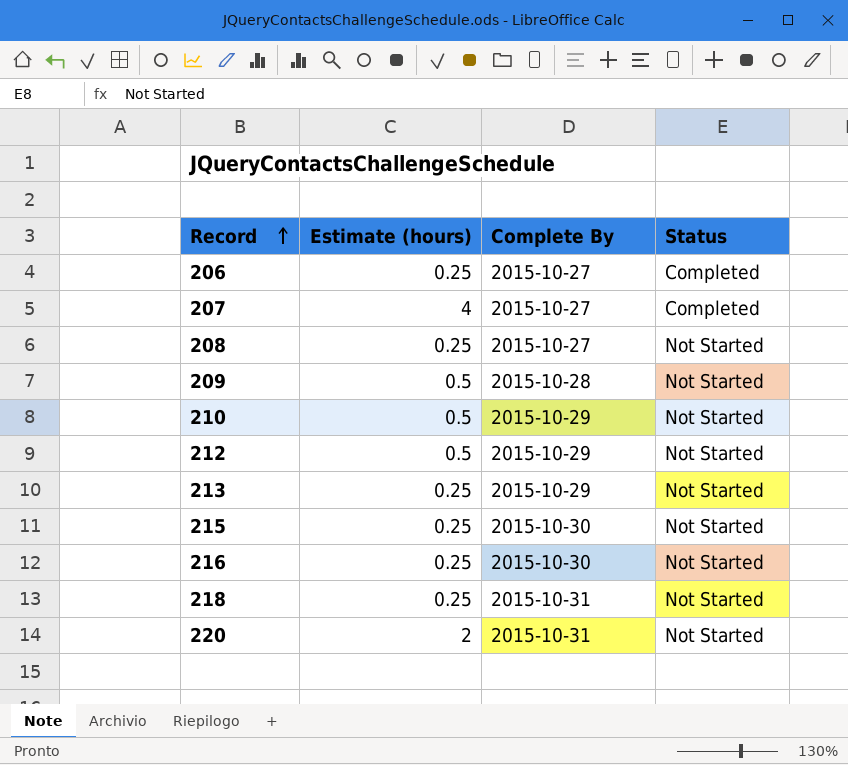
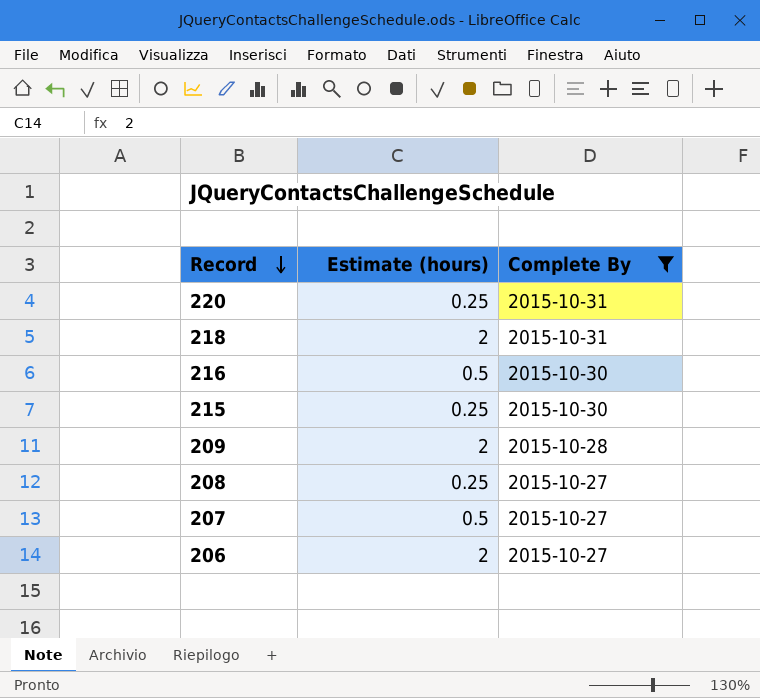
filter: none -> Complete By != 2015-10-29
row order: Record ascending -> Record descending
column Status | position: 4 -> none
220 | Estimate (hours): 2 -> 0.25
218 | Estimate (hours): 0.25 -> 2
216 | Estimate (hours): 0.25 -> 0.5
209 | Estimate (hours): 0.5 -> 2
207 | Estimate (hours): 4 -> 0.5
206 | Estimate (hours): 0.25 -> 2

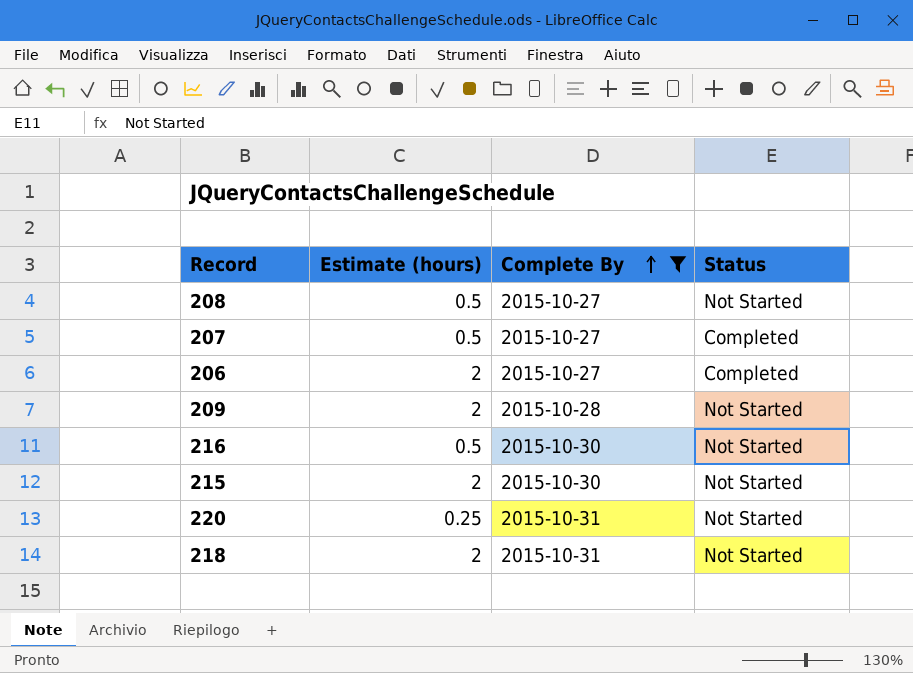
row order: Record descending -> Complete By ascending
column Status | position: none -> 4
208 | Estimate (hours): 0.25 -> 0.5
215 | Estimate (hours): 0.25 -> 2

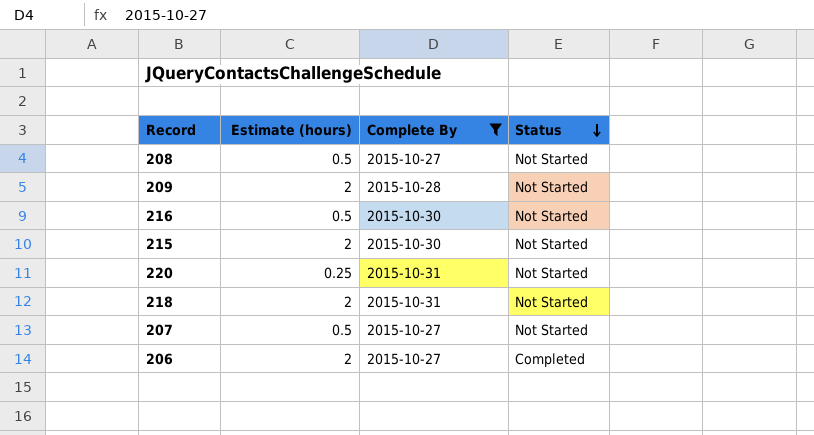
row order: Complete By ascending -> Status descending
207 | Status: Completed -> Not Started

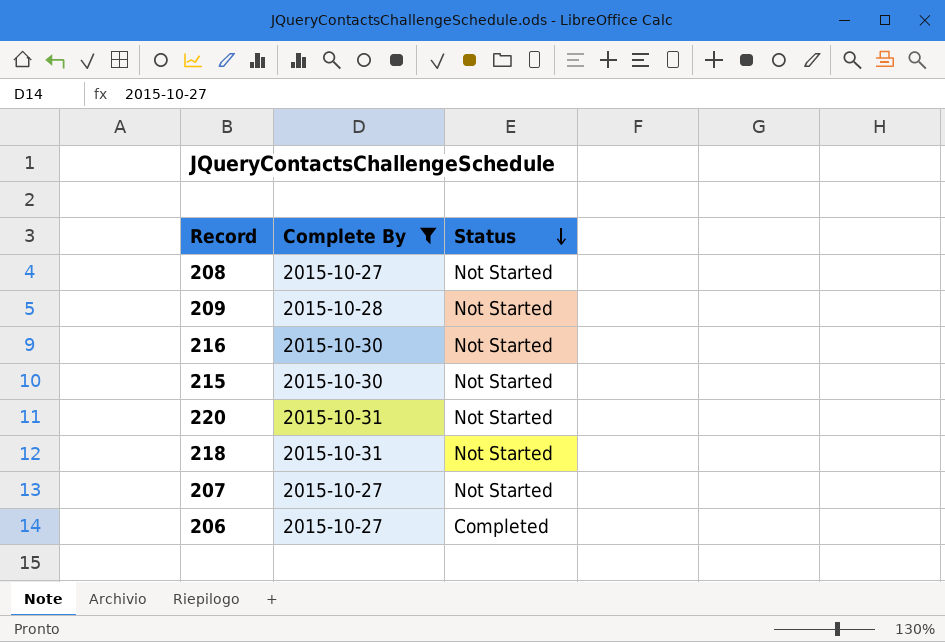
column Estimate (hours) | position: 2 -> none

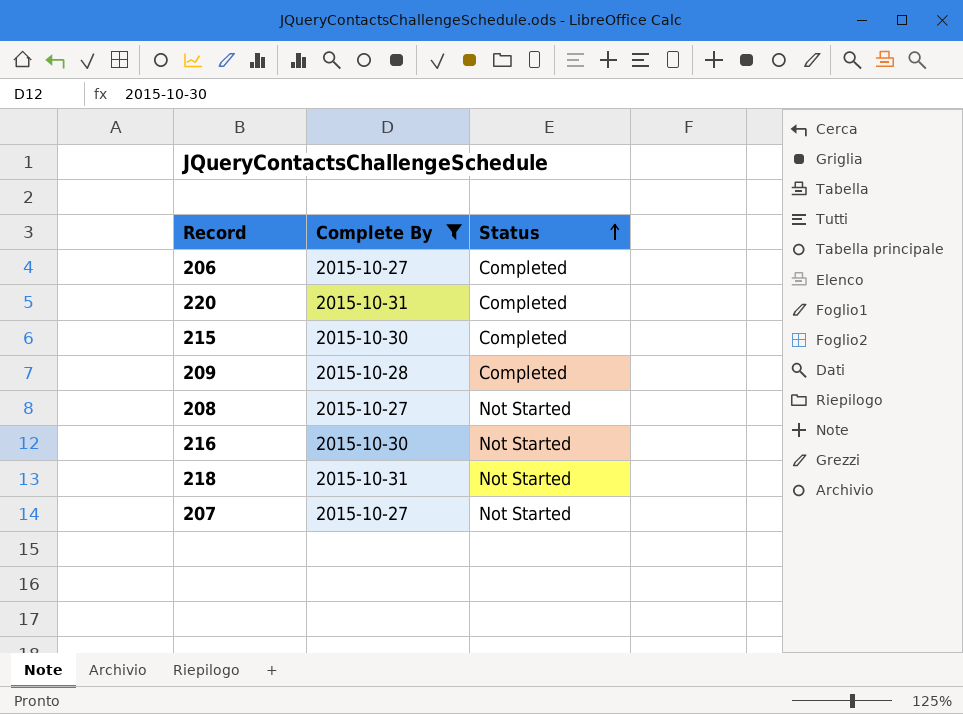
row order: Status descending -> Status ascending
220 | Status: Not Started -> Completed
215 | Status: Not Started -> Completed
209 | Status: Not Started -> Completed

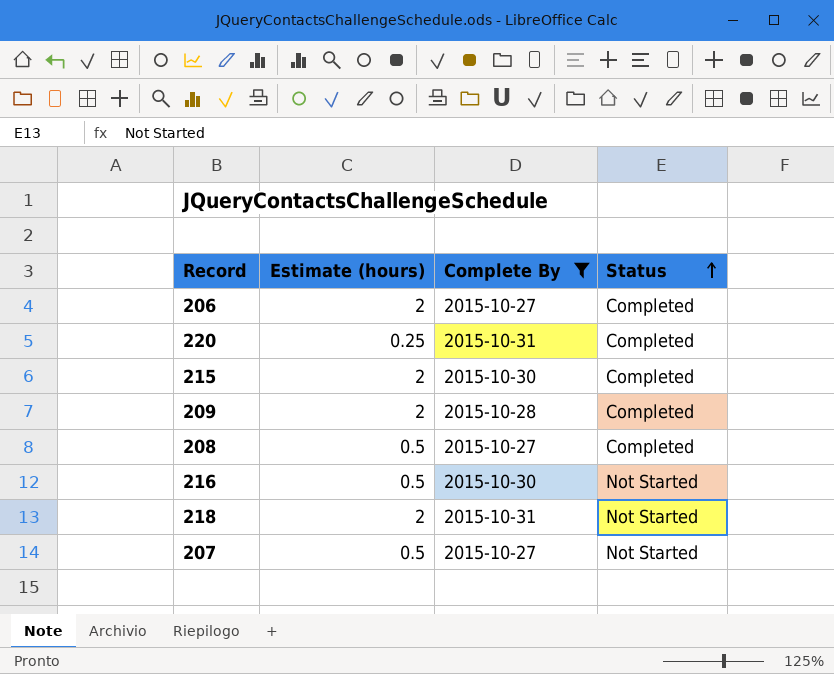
column Estimate (hours) | position: none -> 2
208 | Status: Not Started -> Completed

